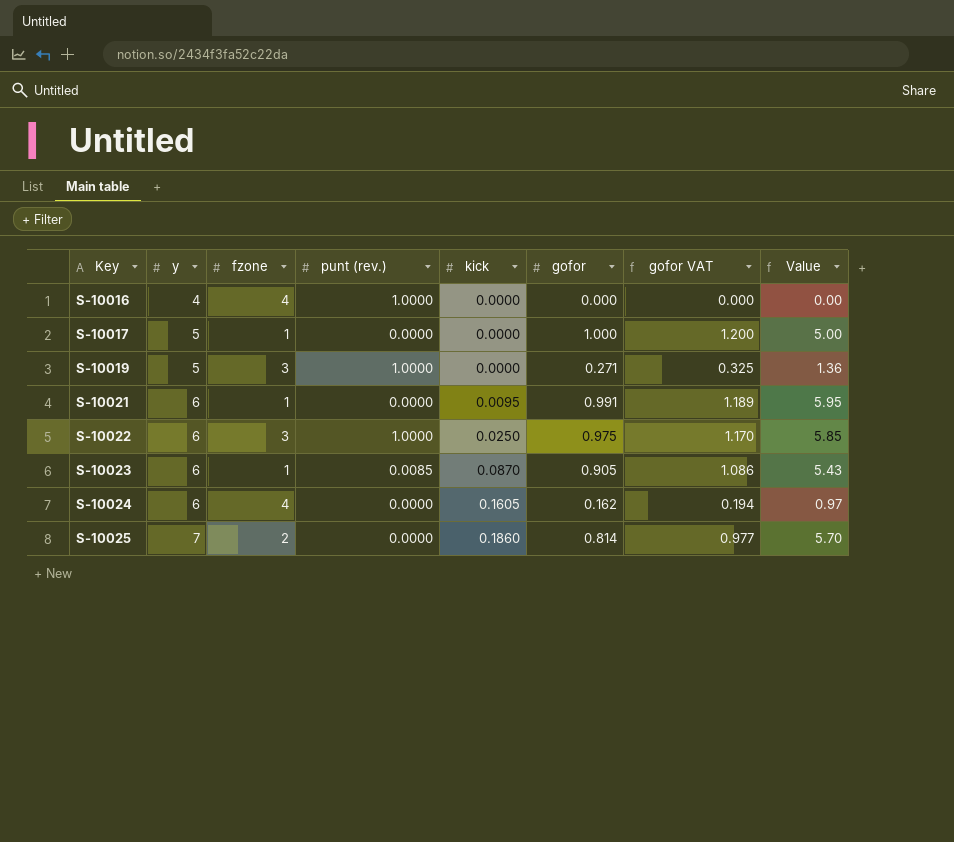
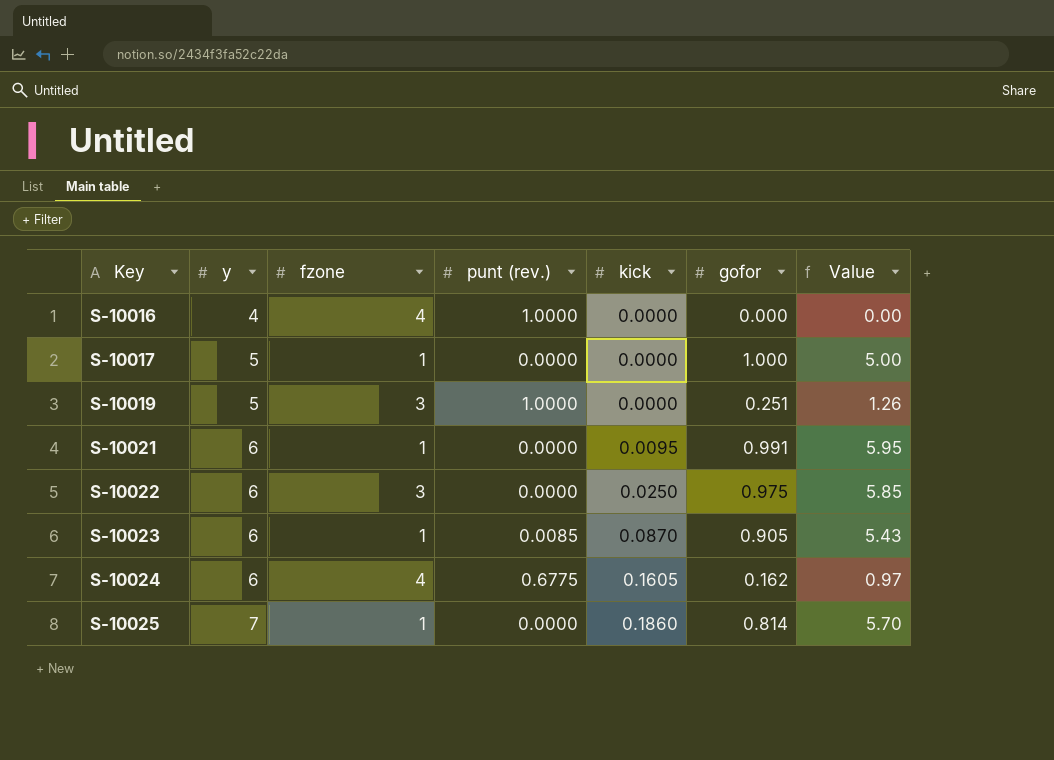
column gofor VAT | formula: [gofor] * 1.2 -> none
S-10019 | gofor: 0.271 -> 0.251
S-10019 | Value: 1.36 -> 1.26
S-10022 | punt (rev.): 1.0000 -> 0.0000
S-10024 | punt (rev.): 0.0000 -> 0.6775
S-10025 | fzone: 2 -> 1

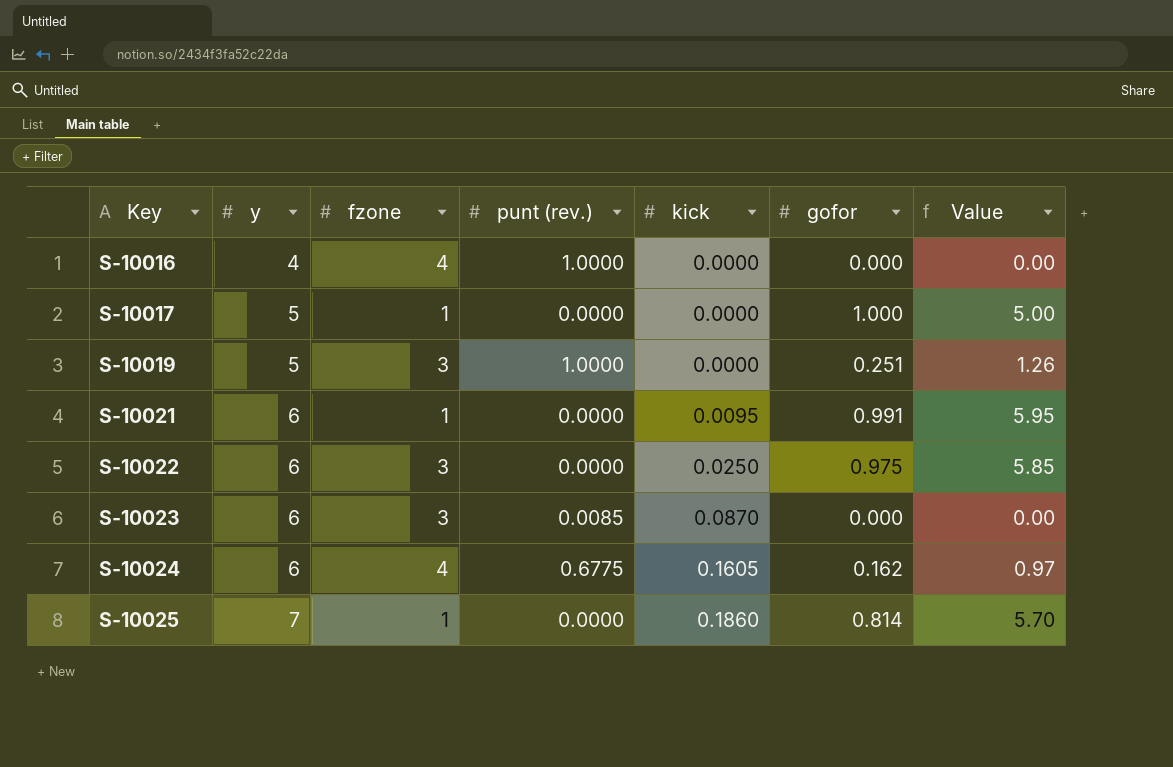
S-10023 | fzone: 1 -> 3
S-10023 | gofor: 0.905 -> 0.000
S-10023 | Value: 5.43 -> 0.00

